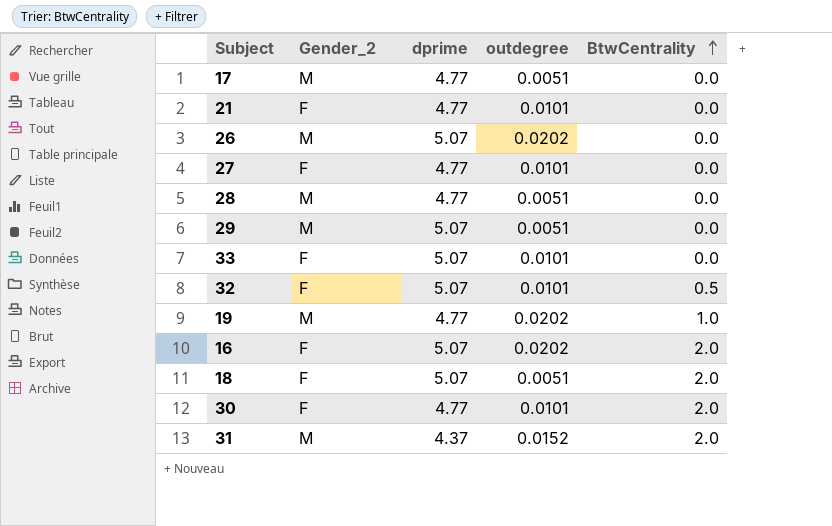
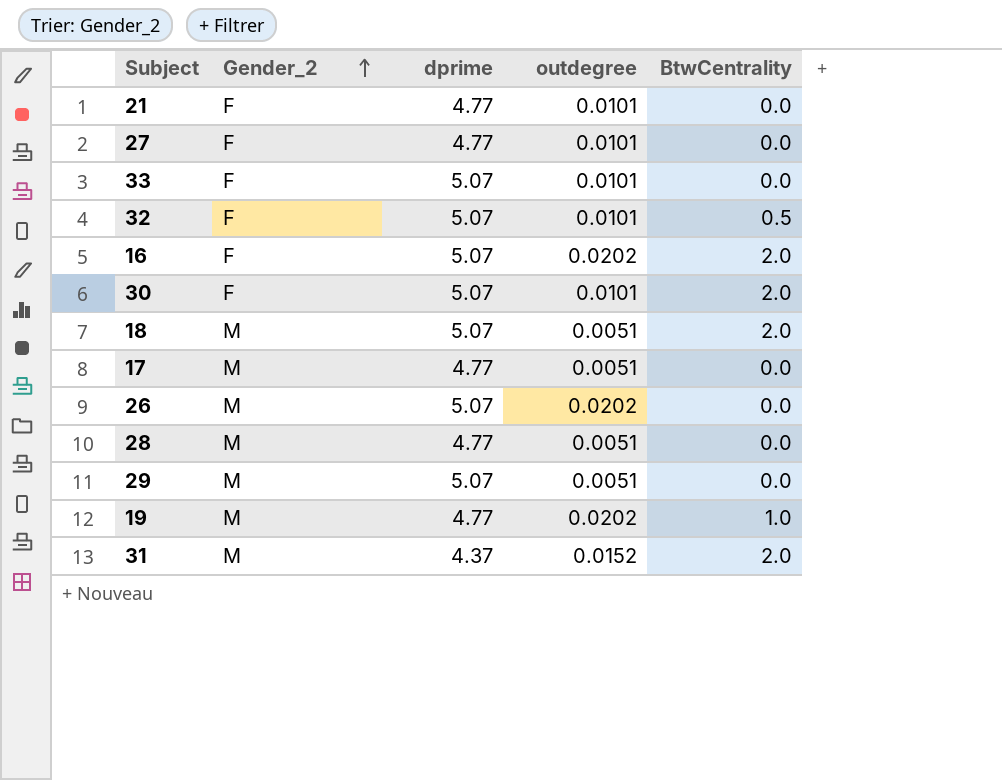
row order: BtwCentrality ascending -> Gender_2 ascending
30 | dprime: 4.77 -> 5.07
18 | Gender_2: F -> M

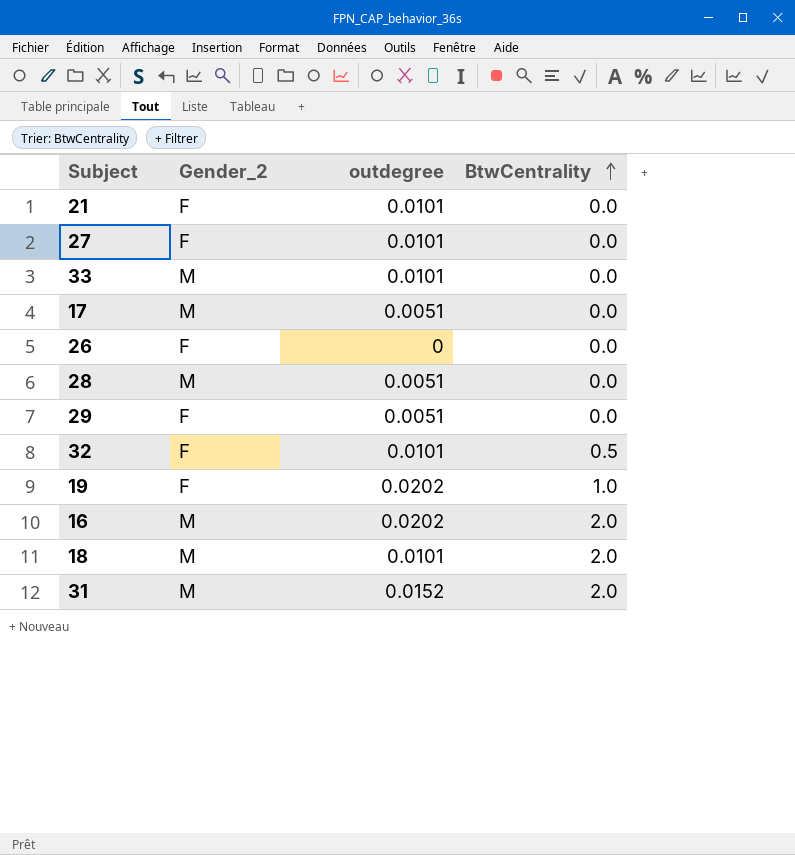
row order: Gender_2 ascending -> BtwCentrality ascending
column dprime | position: 3 -> none
row 30: F | 5.07 | 0.0101 | 2.0 -> none
33 | Gender_2: F -> M
26 | Gender_2: M -> F
26 | outdegree: 0.0202 -> 0
29 | Gender_2: M -> F
19 | Gender_2: M -> F
16 | Gender_2: F -> M
18 | outdegree: 0.0051 -> 0.0101

